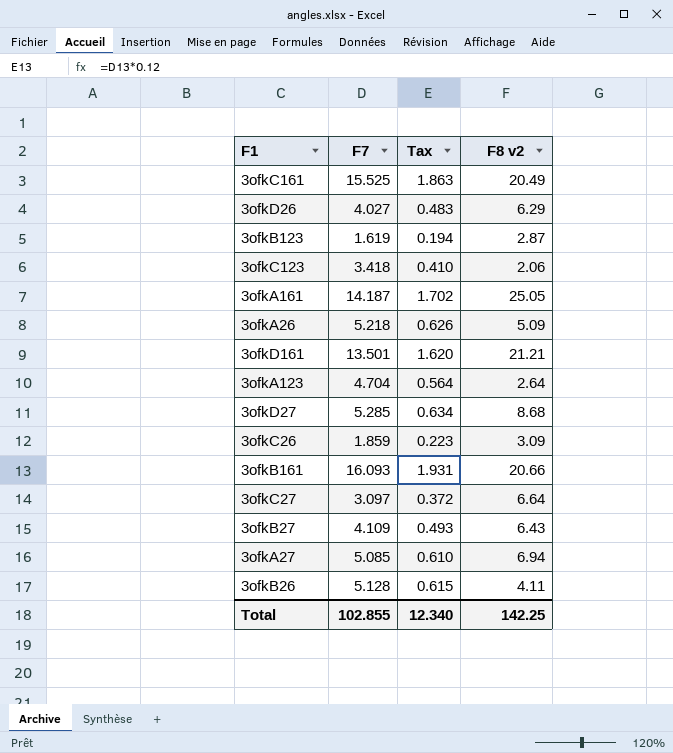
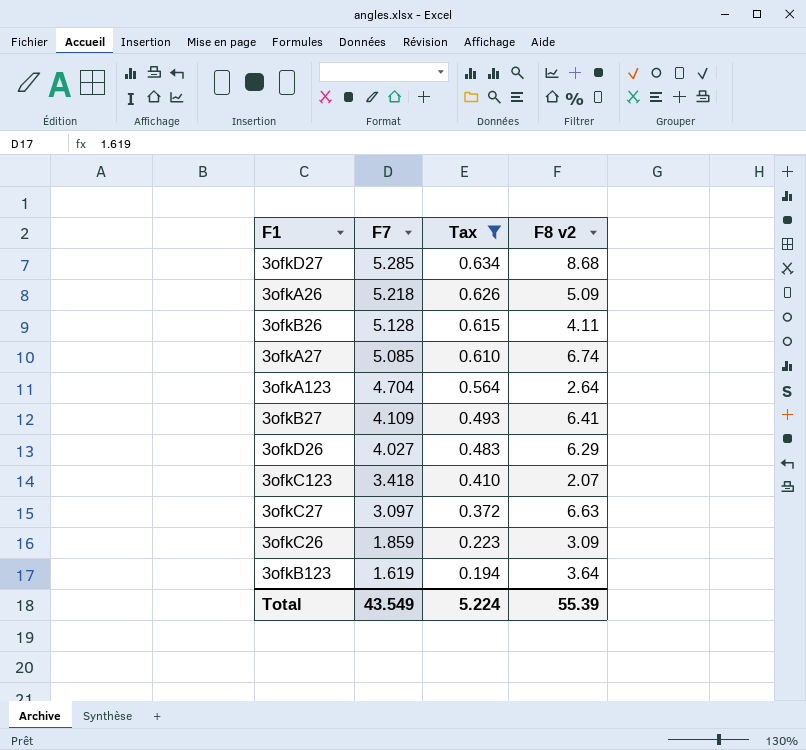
filter: none -> Tax <= 0.634
row order: none -> F7 descending
3ofkA27 | F8 v2: 6.94 -> 6.74
3ofkB27 | F8 v2: 6.43 -> 6.41
3ofkC123 | F8 v2: 2.06 -> 2.07
3ofkC27 | F8 v2: 6.64 -> 6.63
3ofkB123 | F8 v2: 2.87 -> 3.64
Total | F7: 102.855 -> 43.549
Total | Tax: 12.340 -> 5.224
Total | F8 v2: 142.25 -> 55.39

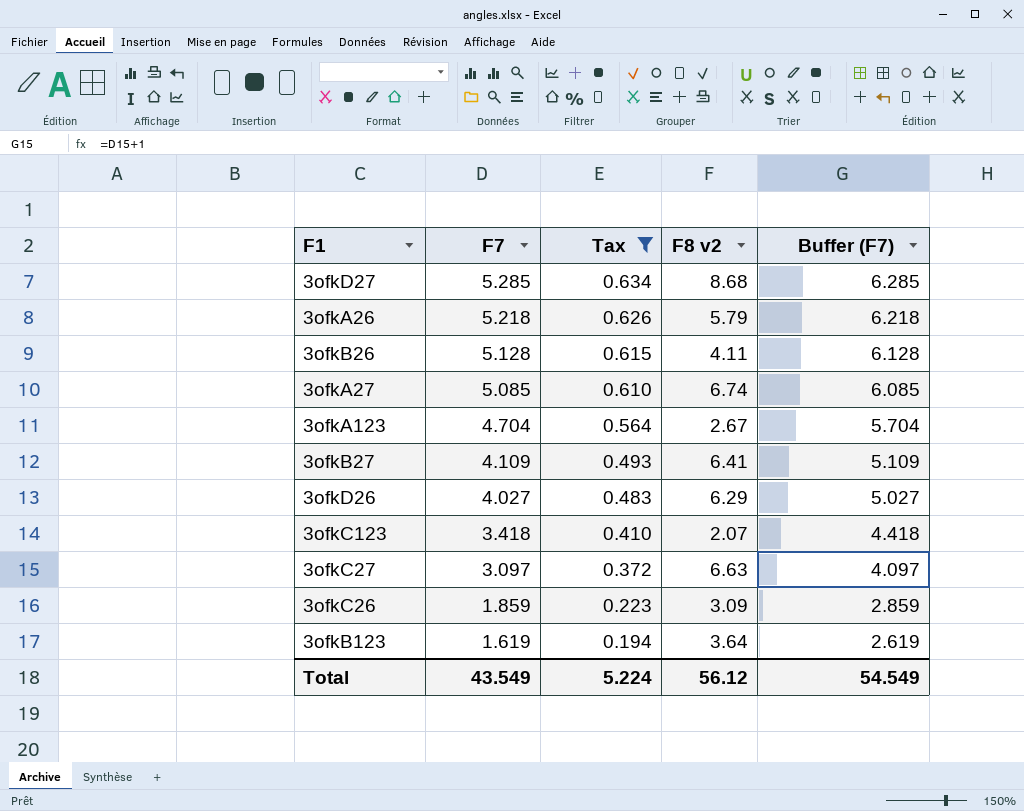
column Buffer (F7) | formula: none -> [F7] + 1
3ofkA26 | F8 v2: 5.09 -> 5.79
3ofkA123 | F8 v2: 2.64 -> 2.67
Total | F8 v2: 55.39 -> 56.12

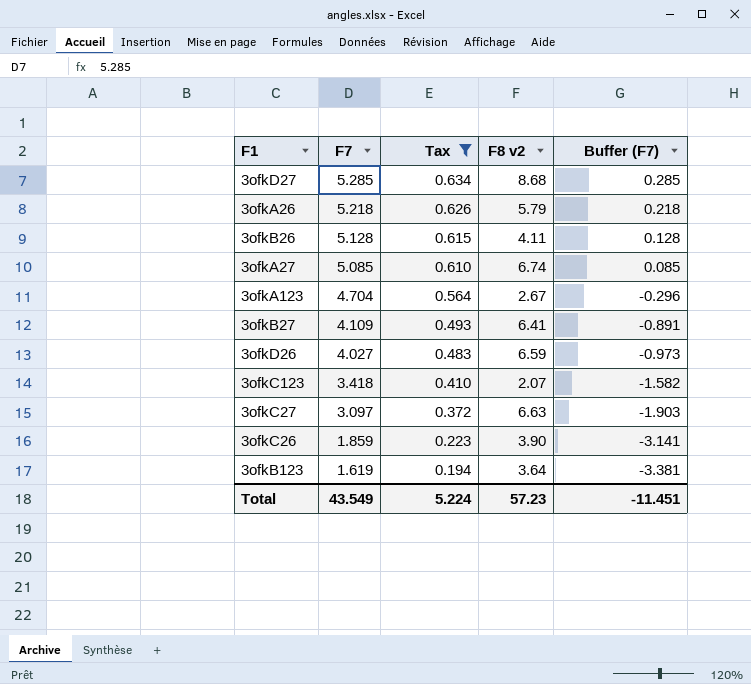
column Buffer (F7) | formula: [F7] + 1 -> [F7] - 5
3ofkD26 | F8 v2: 6.29 -> 6.59
3ofkC26 | F8 v2: 3.09 -> 3.90
Total | F8 v2: 56.12 -> 57.23
Total | Buffer (F7): 54.549 -> -11.451

